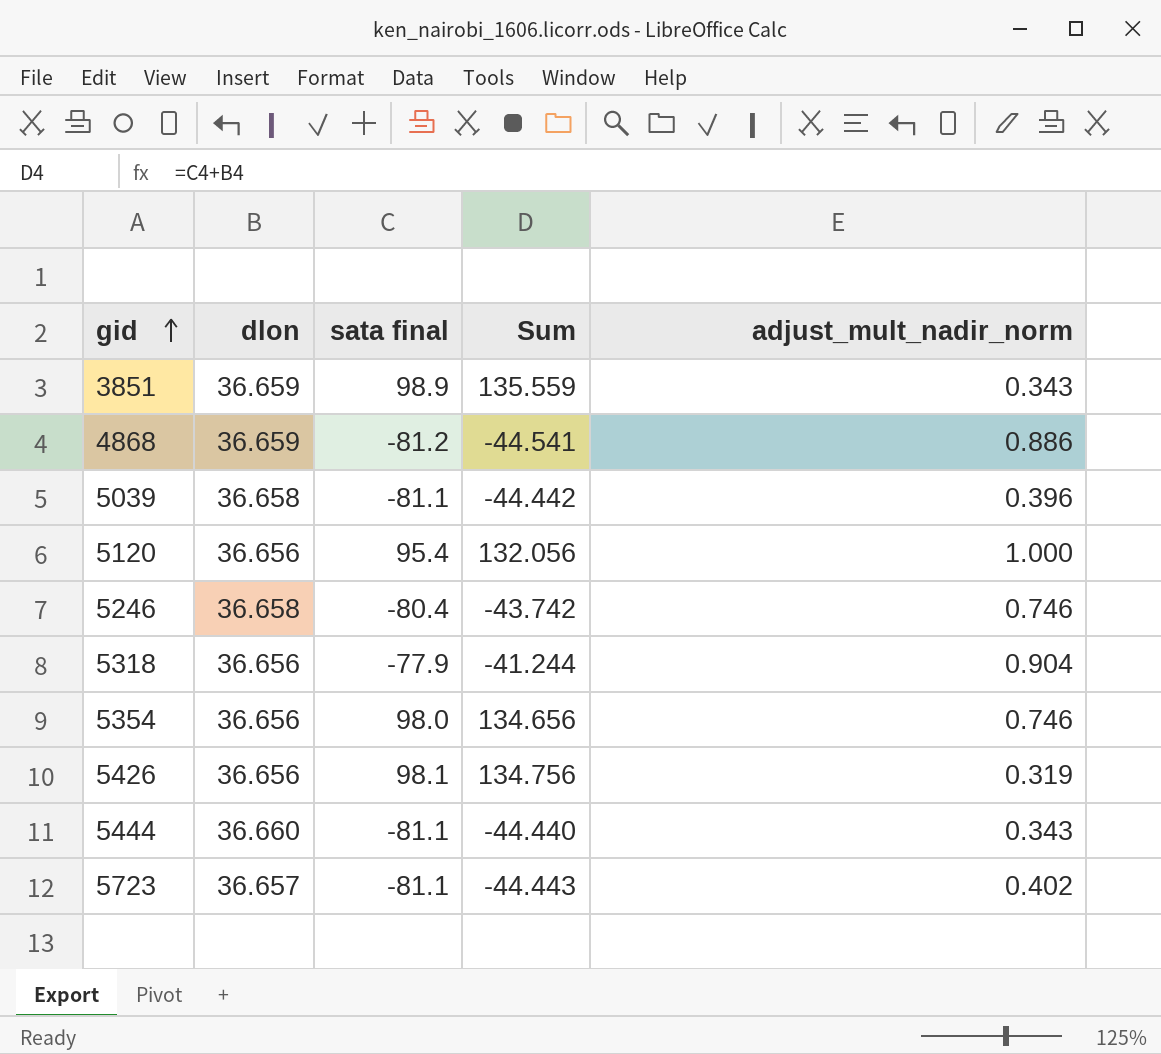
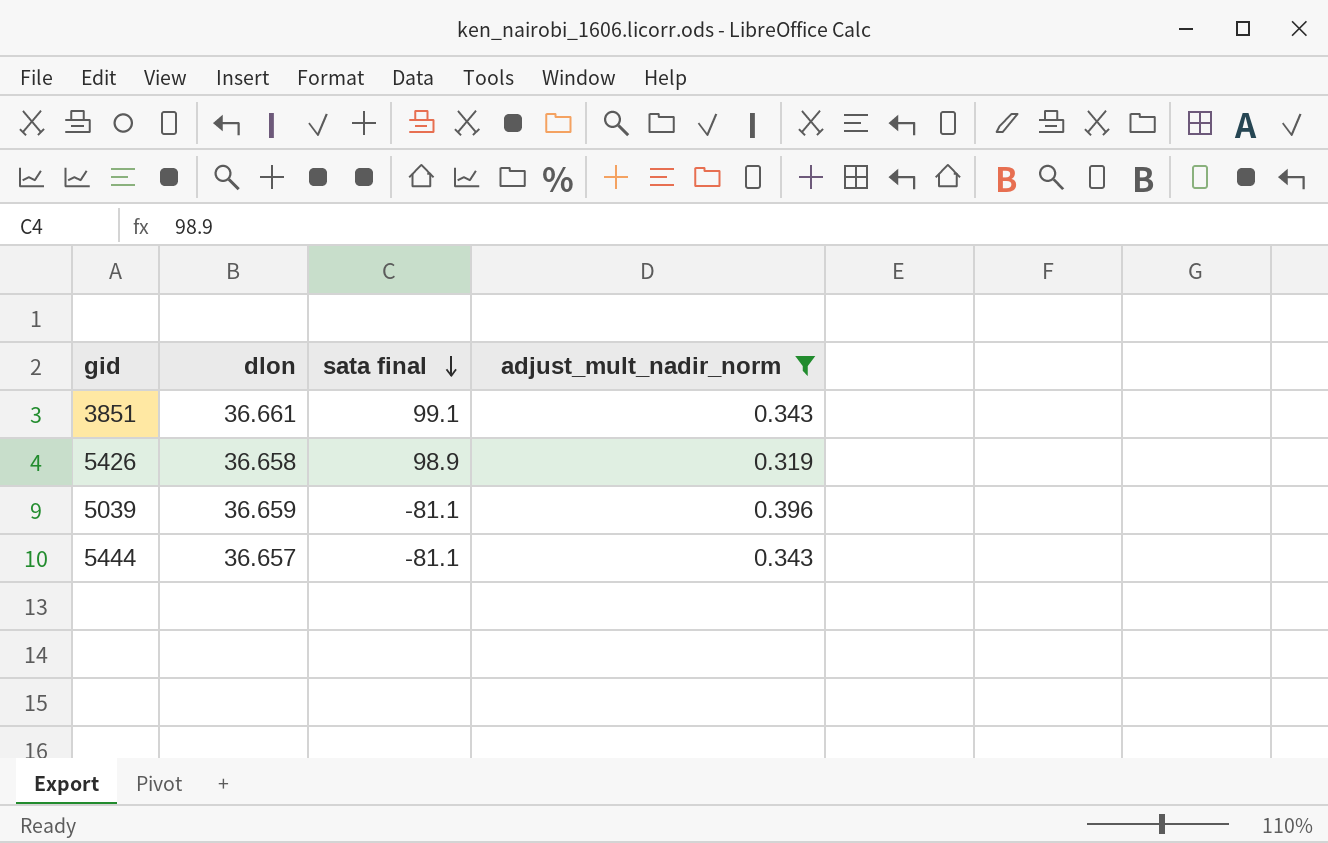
filter: none -> adjust_mult_nadir_norm <= 0.396
row order: gid ascending -> sata final descending
column Sum | formula: [dlon] + [sata final] -> none
3851 | dlon: 36.659 -> 36.661
3851 | sata final: 98.9 -> 99.1
5426 | dlon: 36.656 -> 36.658
5426 | sata final: 98.1 -> 98.9
5039 | dlon: 36.658 -> 36.659
5444 | dlon: 36.660 -> 36.657

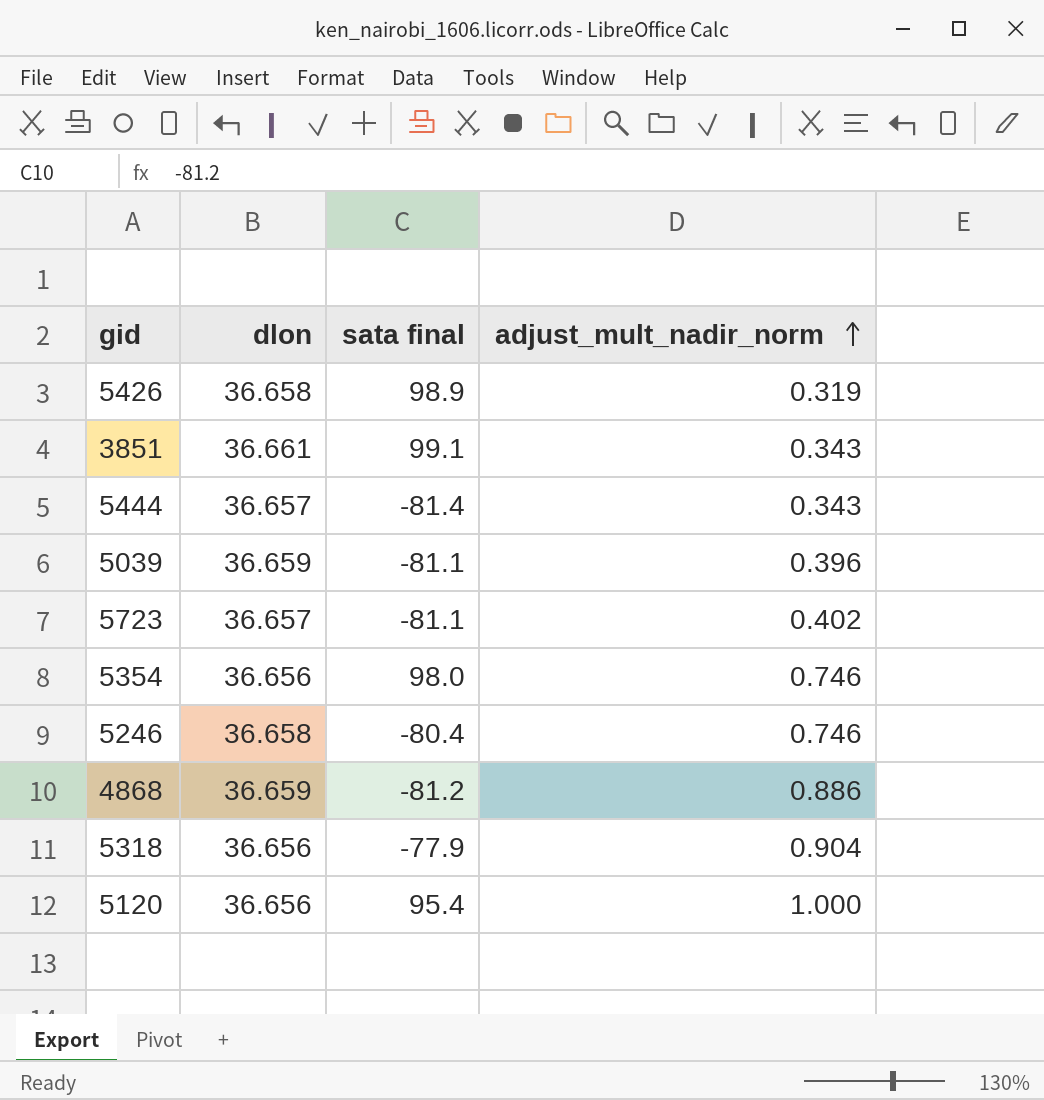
filter: adjust_mult_nadir_norm <= 0.396 -> none
row order: sata final descending -> adjust_mult_nadir_norm ascending
5444 | sata final: -81.1 -> -81.4

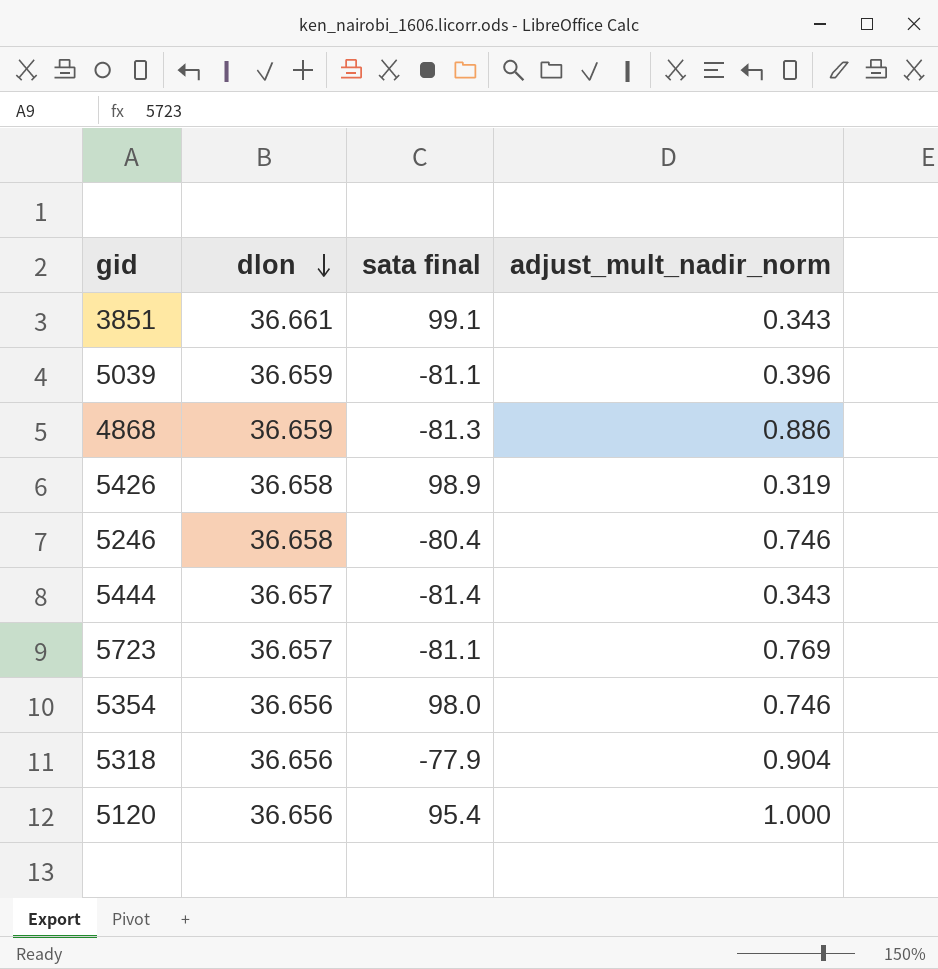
row order: adjust_mult_nadir_norm ascending -> dlon descending
4868 | sata final: -81.2 -> -81.3
5723 | adjust_mult_nadir_norm: 0.402 -> 0.769

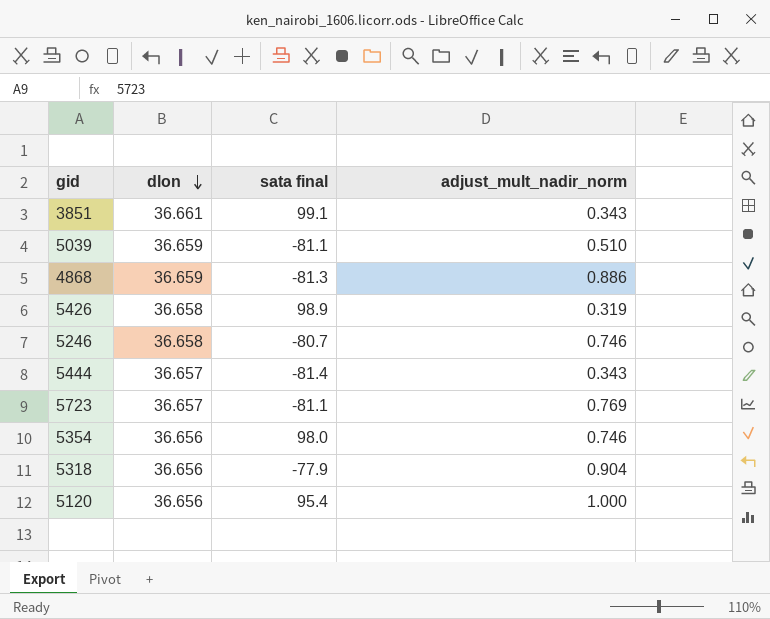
5039 | adjust_mult_nadir_norm: 0.396 -> 0.510
5246 | sata final: -80.4 -> -80.7

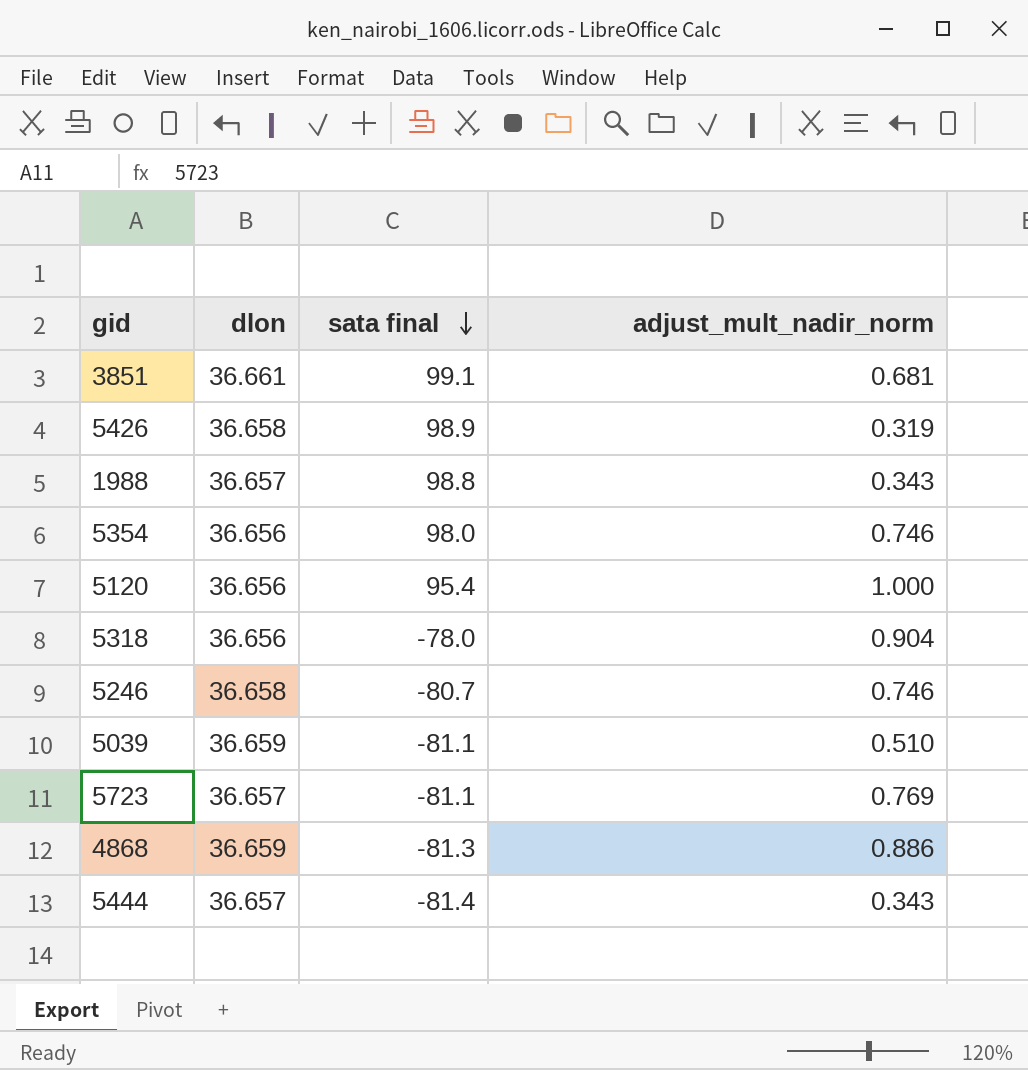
row order: dlon descending -> sata final descending
3851 | adjust_mult_nadir_norm: 0.343 -> 0.681
row 1988: none -> 36.657 | 98.8 | 0.343
5318 | sata final: -77.9 -> -78.0

